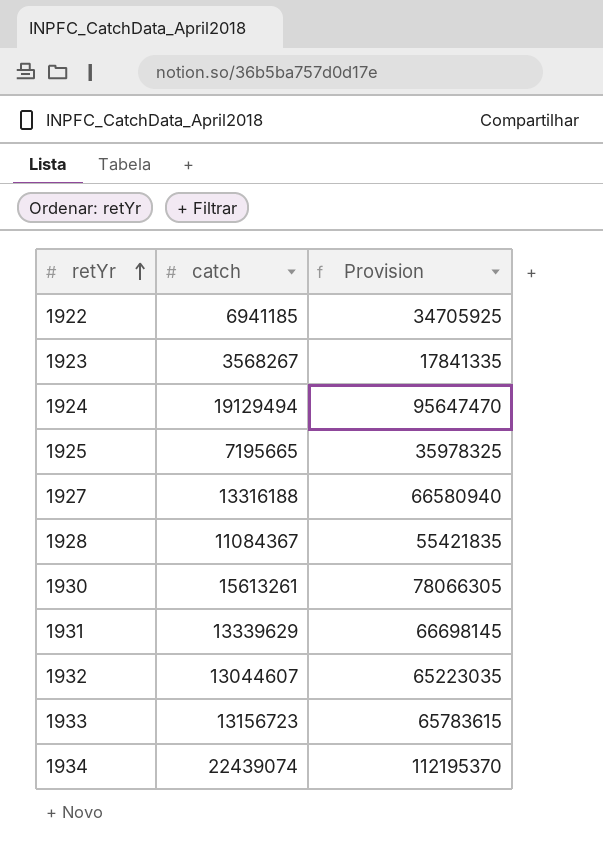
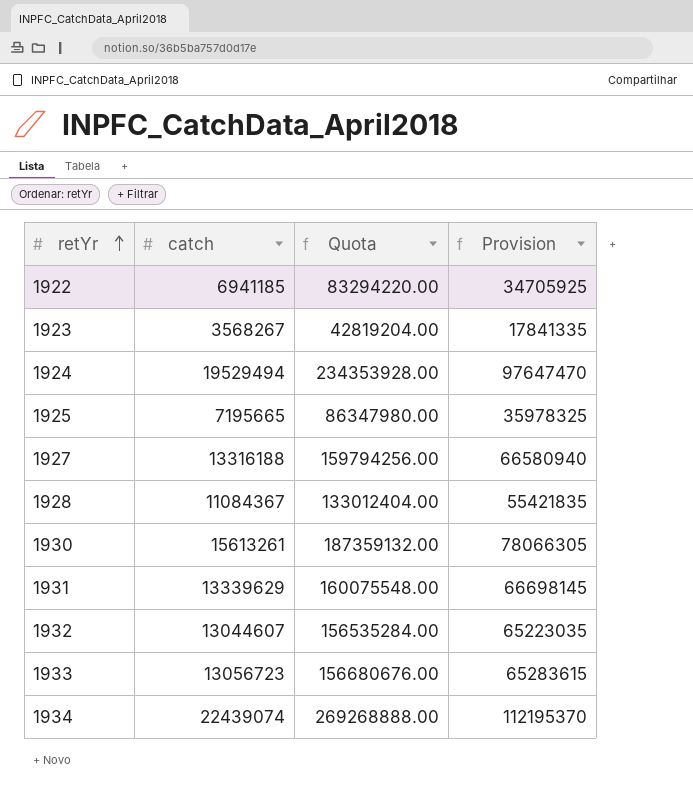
column Quota | formula: none -> [catch] * 12
1924 | catch: 19129494 -> 19529494
1924 | Provision: 95647470 -> 97647470
1933 | catch: 13156723 -> 13056723
1933 | Provision: 65783615 -> 65283615

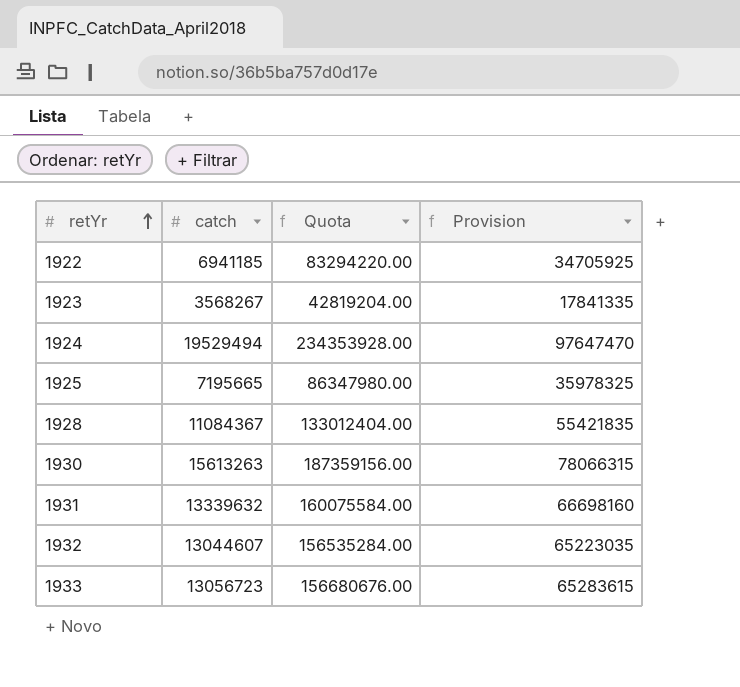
row 1927: 13316188 | 159794256.00 | 66580940 -> none
row 1934: 22439074 | 269268888.00 | 112195370 -> none
1930 | catch: 15613261 -> 15613263
1930 | Quota: 187359132.00 -> 187359156.00
1930 | Provision: 78066305 -> 78066315
1931 | catch: 13339629 -> 13339632
1931 | Quota: 160075548.00 -> 160075584.00
1931 | Provision: 66698145 -> 66698160

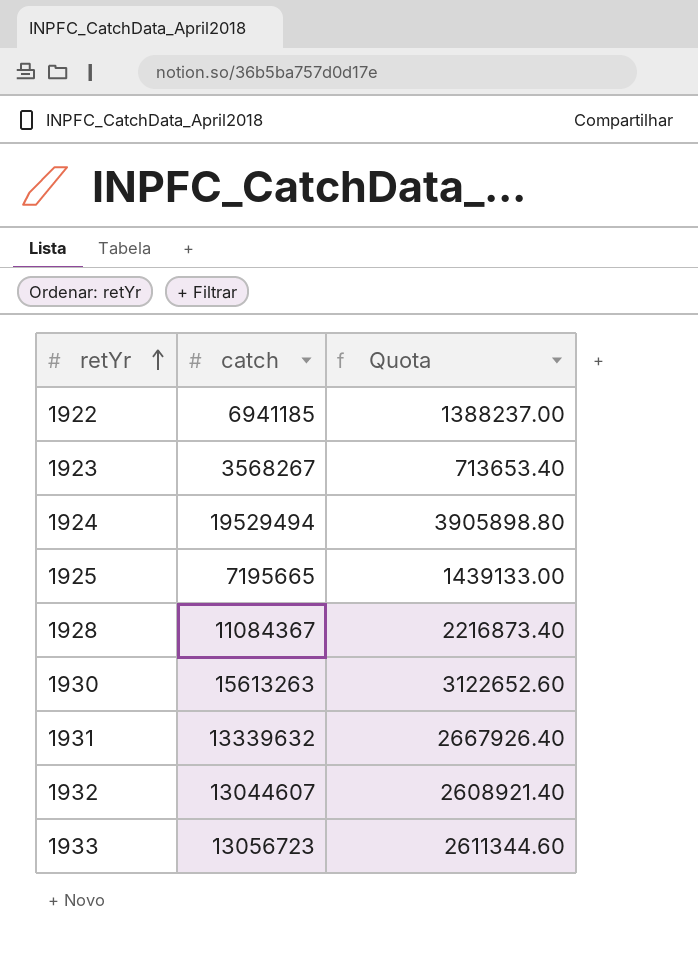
column Provision | formula: [catch] * 5 -> none
column Quota | formula: [catch] * 12 -> [catch] * 0.2

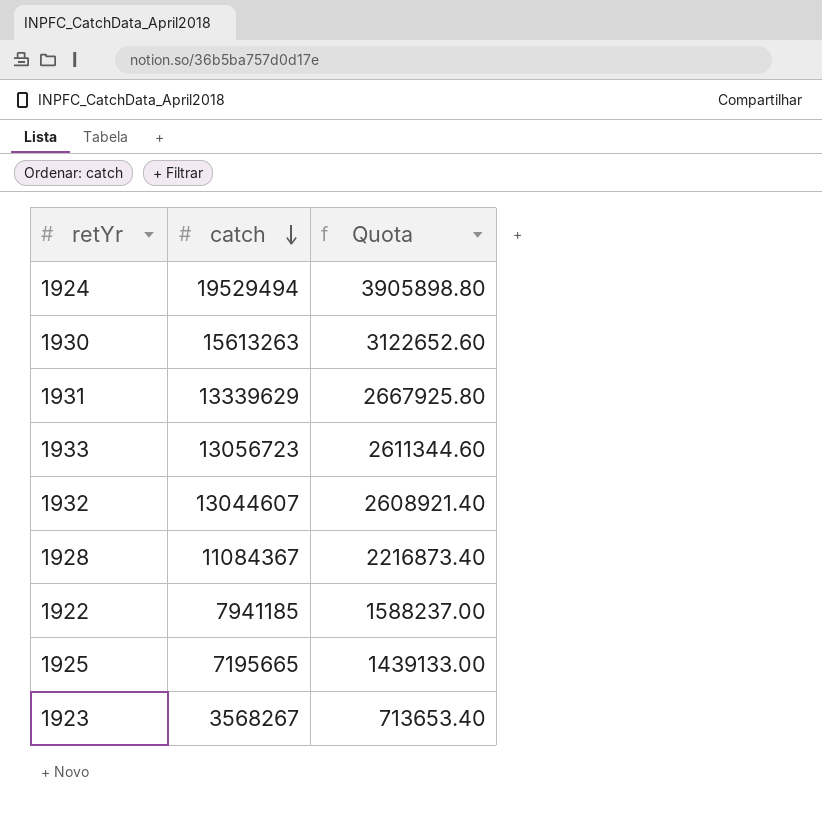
row order: retYr ascending -> catch descending
1931 | catch: 13339632 -> 13339629
1931 | Quota: 2667926.40 -> 2667925.80
1922 | catch: 6941185 -> 7941185
1922 | Quota: 1388237.00 -> 1588237.00

